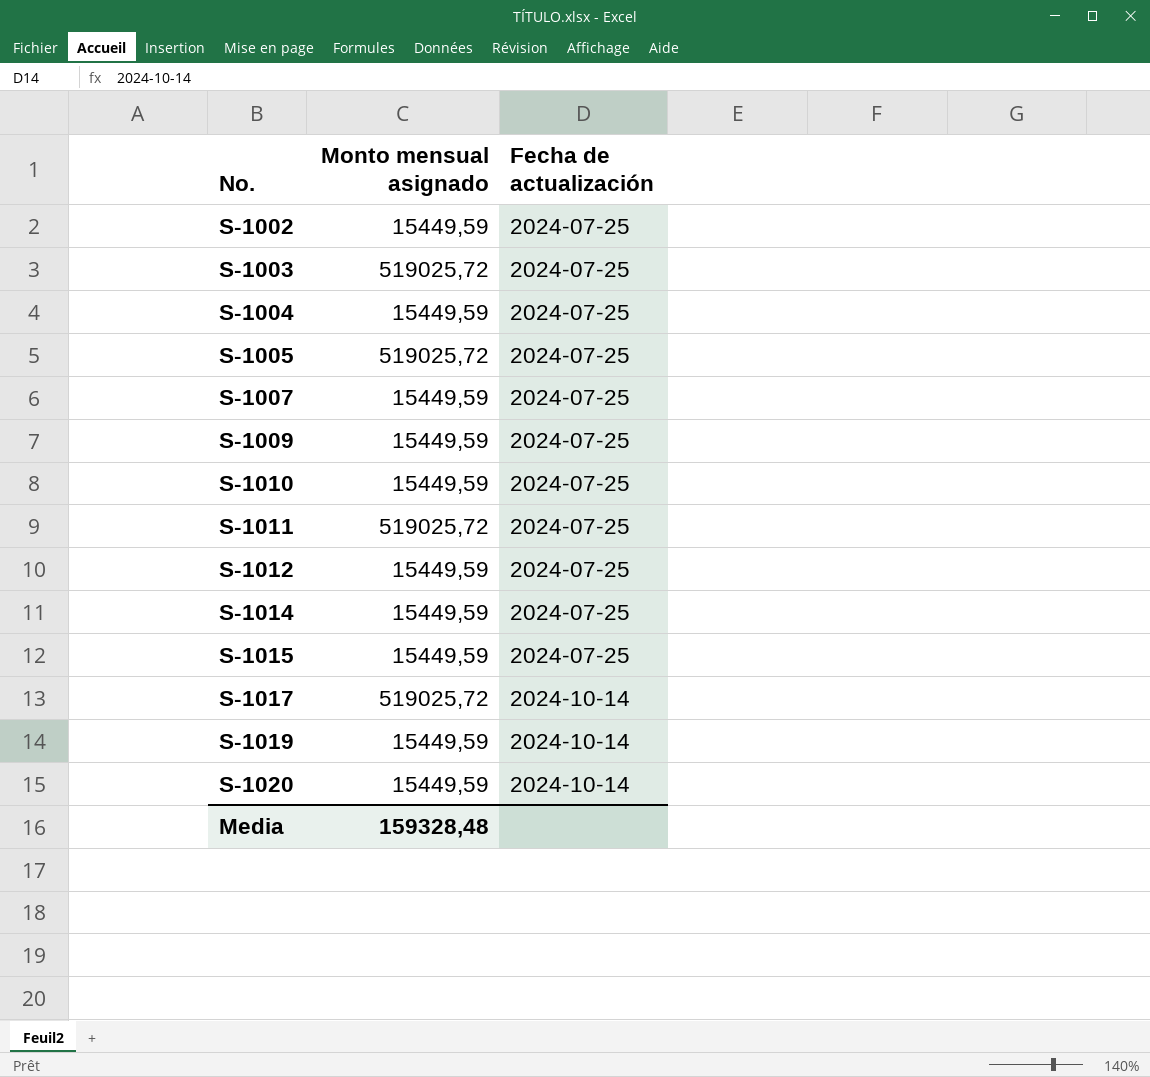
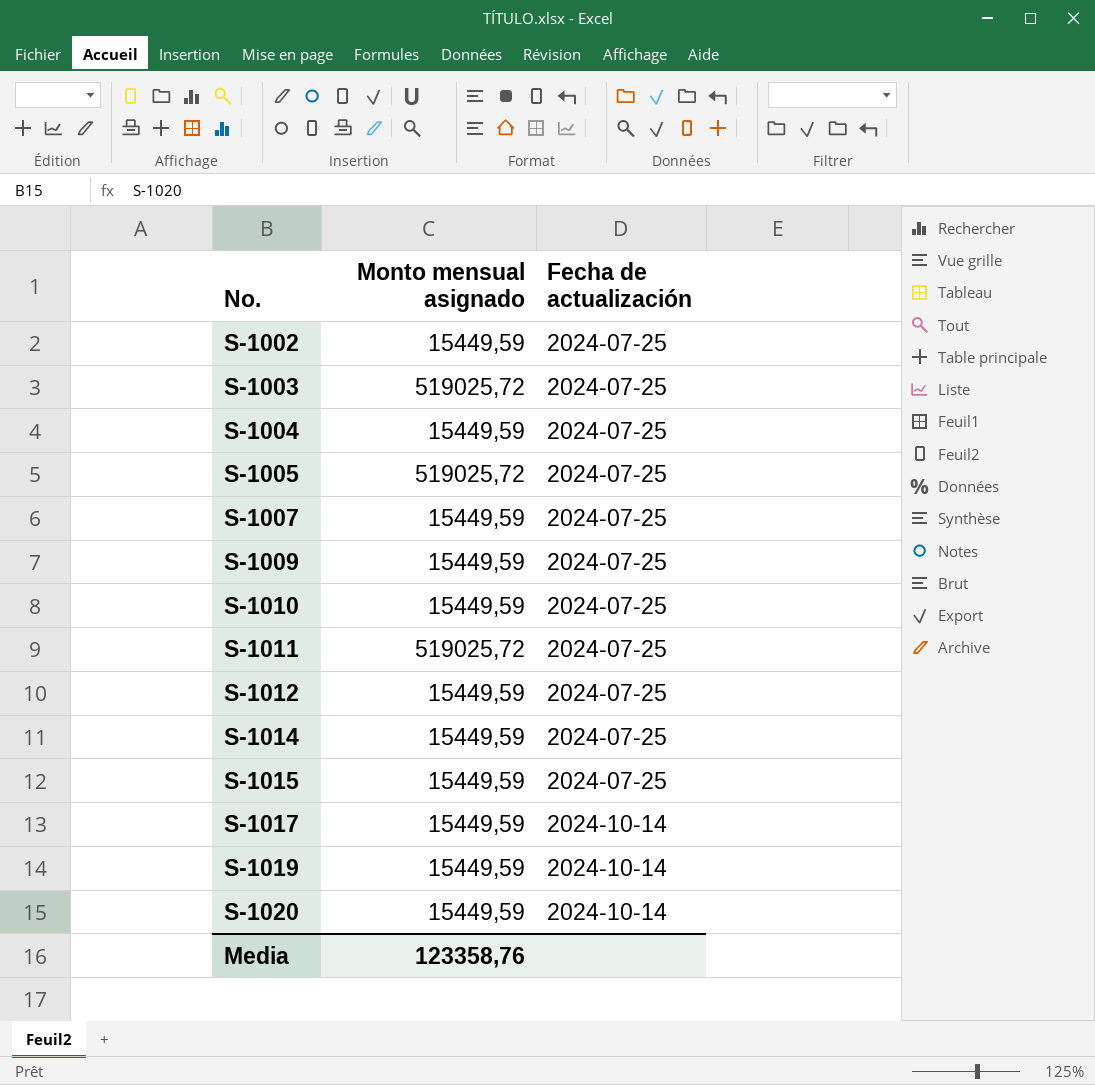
S-1017 | Monto mensual asignado: 519025,72 -> 15449,59
Media | Monto mensual asignado: 159328,48 -> 123358,76

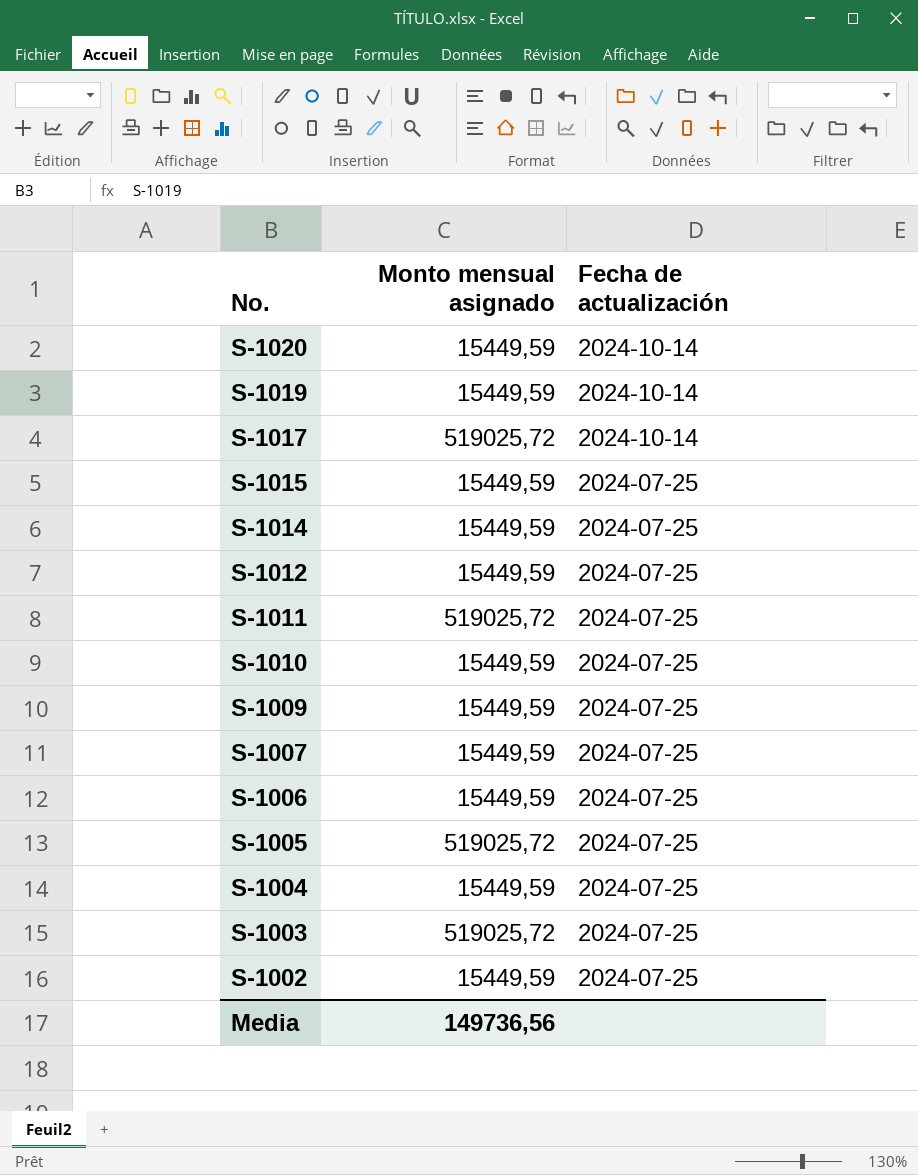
row order: No. ascending -> No. descending
S-1017 | Monto mensual asignado: 15449,59 -> 519025,72
row S-1006: none -> 15449,59 | 2024-07-25
Media | Monto mensual asignado: 123358,76 -> 149736,56

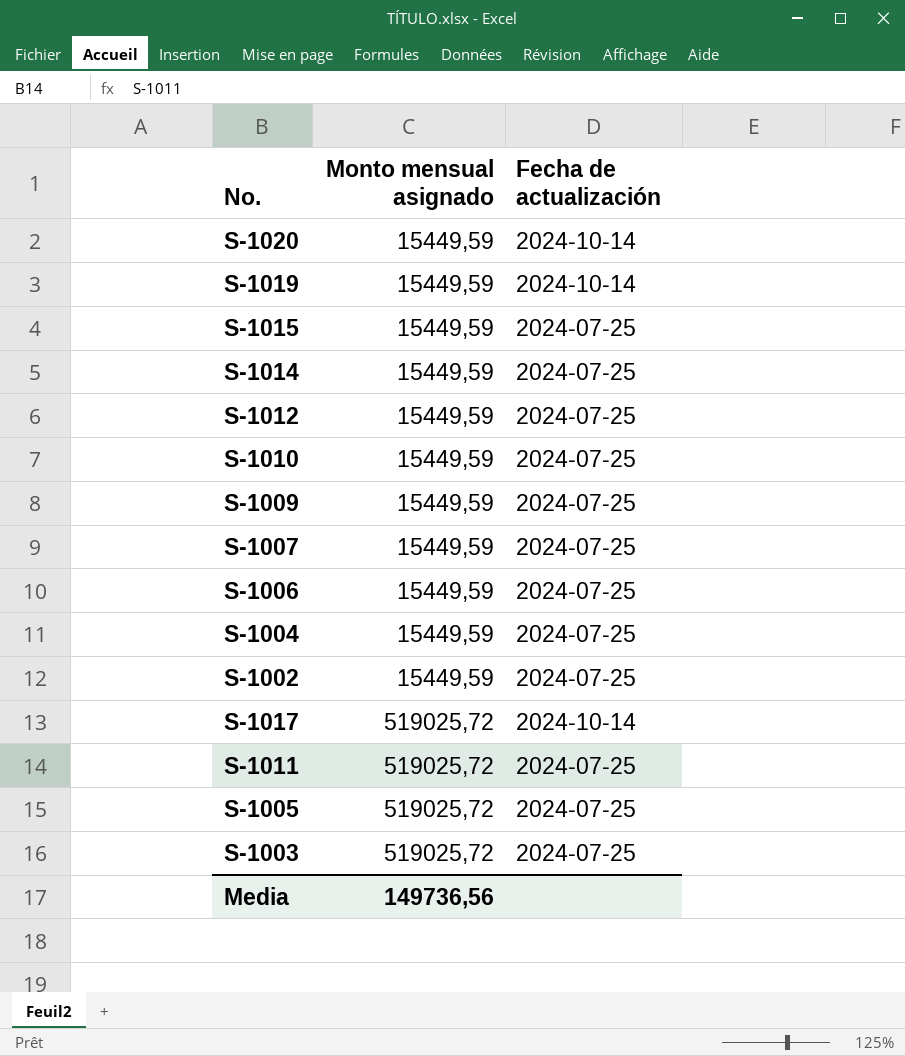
row order: No. descending -> Monto mensual asignado ascending

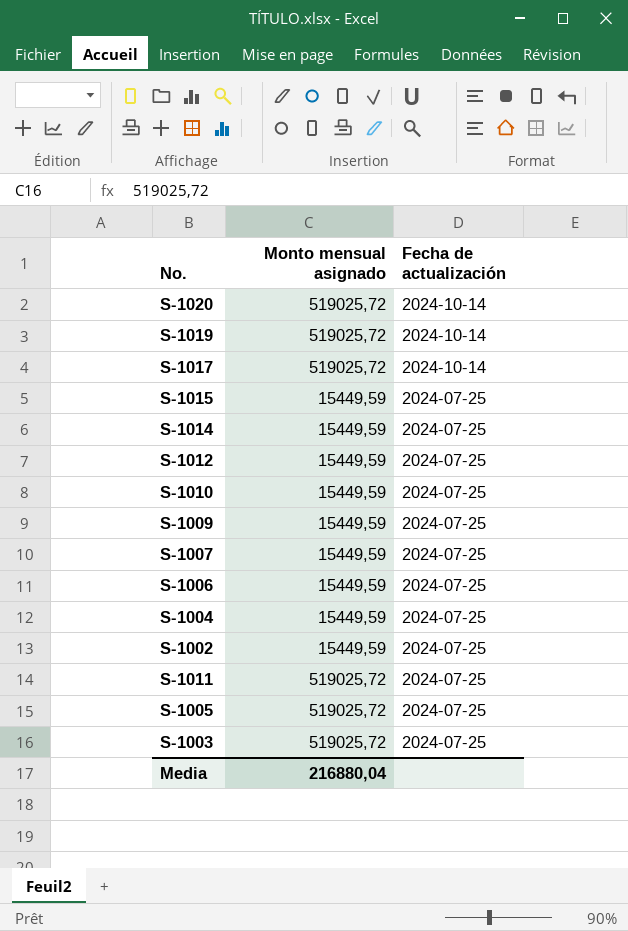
row order: Monto mensual asignado ascending -> Fecha de actualización descending
S-1020 | Monto mensual asignado: 15449,59 -> 519025,72
S-1019 | Monto mensual asignado: 15449,59 -> 519025,72
Media | Monto mensual asignado: 149736,56 -> 216880,04

